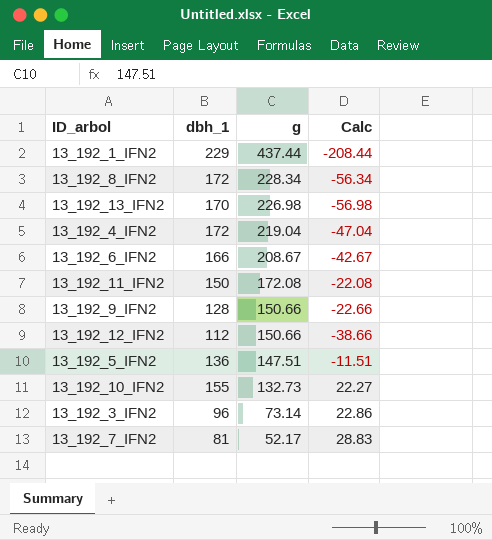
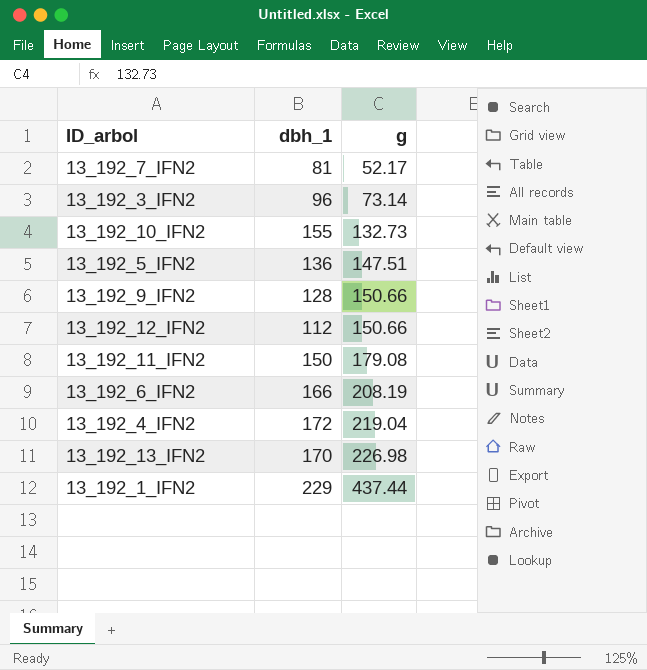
row order: g descending -> g ascending
column Calc | formula: [dbh_1] - [g] -> none
row 13_192_8_IFN2: 172 | 228.34 | -56.34 -> none
13_192_11_IFN2 | g: 172.08 -> 179.08
13_192_6_IFN2 | g: 208.67 -> 208.19

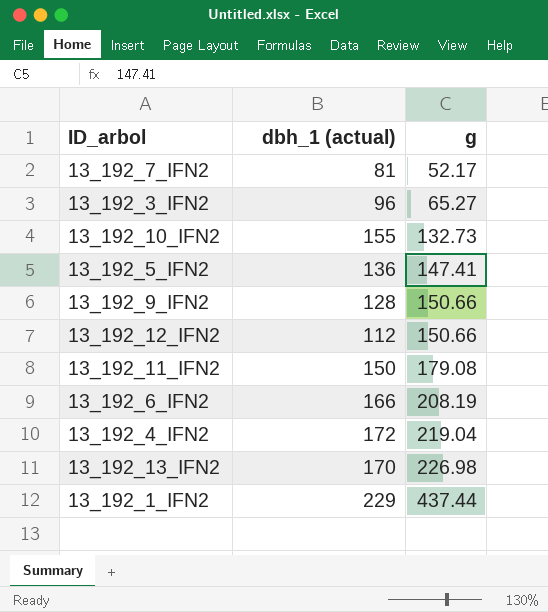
column name: dbh_1 -> dbh_1 (actual)
13_192_3_IFN2 | g: 73.14 -> 65.27
13_192_5_IFN2 | g: 147.51 -> 147.41

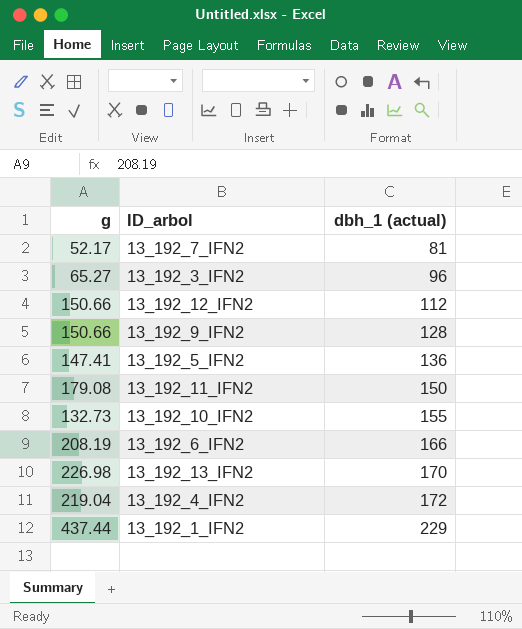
row order: g ascending -> dbh_1 (actual) ascending
column g | position: 3 -> 1

